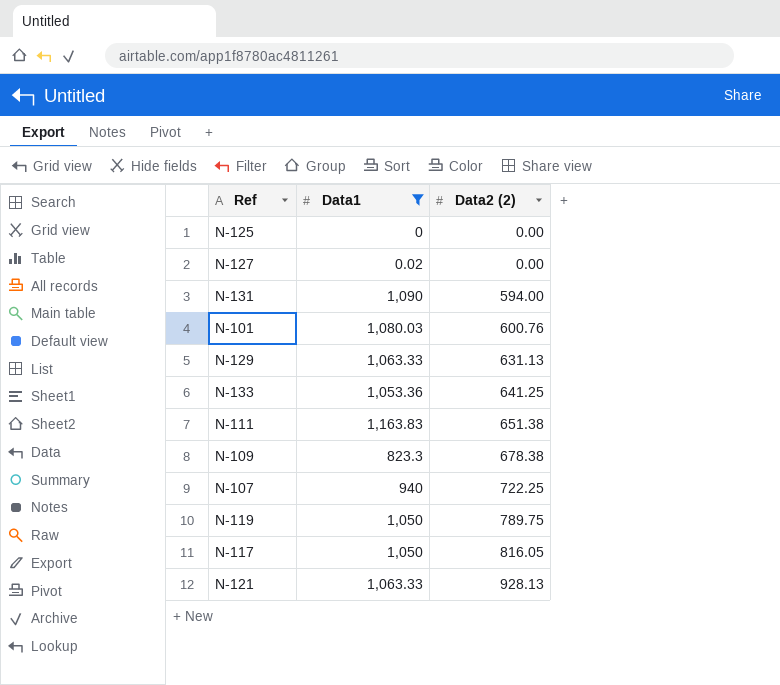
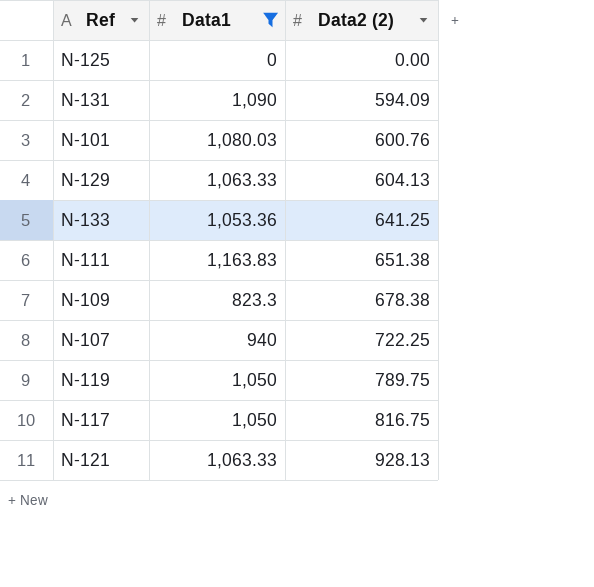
row N-127: 0.02 | 0.00 -> none
N-131 | Data2 (2): 594.00 -> 594.09
N-129 | Data2 (2): 631.13 -> 604.13
N-117 | Data2 (2): 816.05 -> 816.75

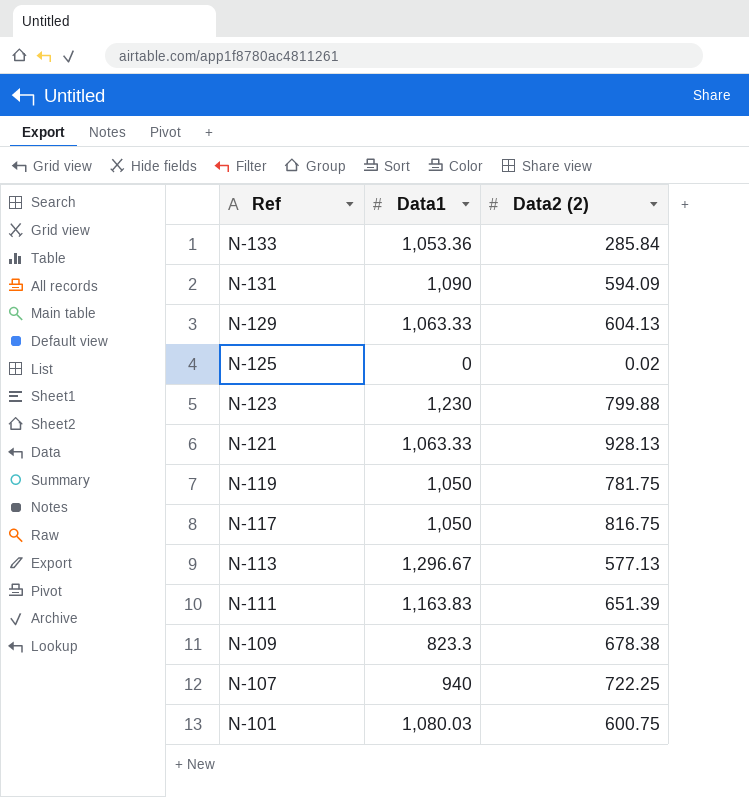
filter: Data1 <= 1,163.83 -> none
row order: Data2 (2) ascending -> Ref descending
N-133 | Data2 (2): 641.25 -> 285.84
N-125 | Data2 (2): 0.00 -> 0.02
N-119 | Data2 (2): 789.75 -> 781.75
N-111 | Data2 (2): 651.38 -> 651.39
N-101 | Data2 (2): 600.76 -> 600.75

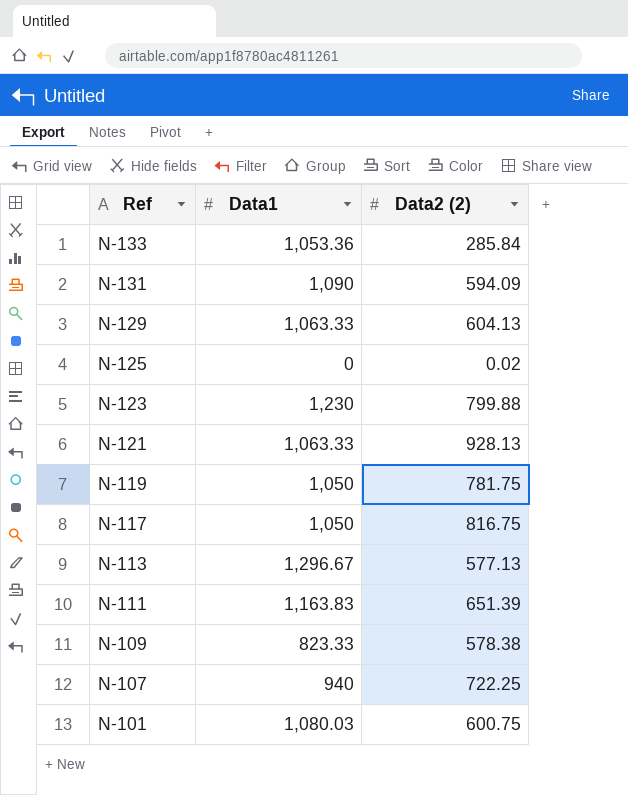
N-109 | Data1: 823.3 -> 823.33
N-109 | Data2 (2): 678.38 -> 578.38

